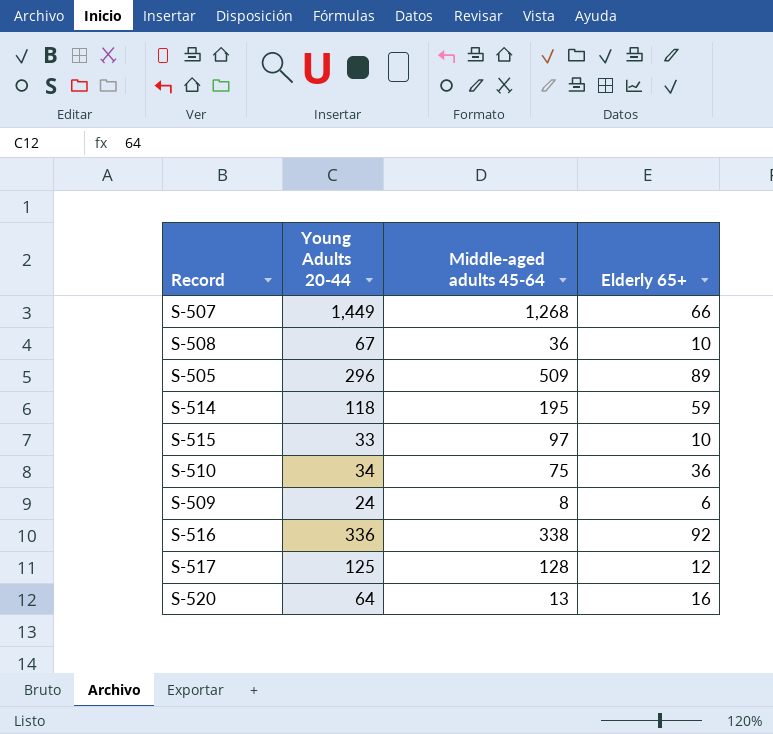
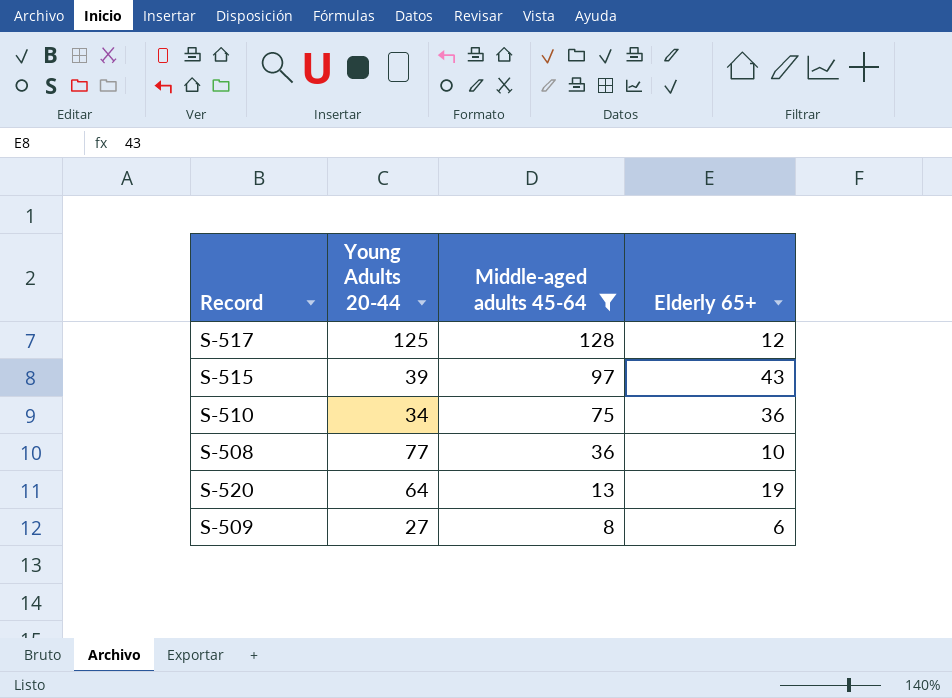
filter: none -> Middle-aged adults 45-64 <= 128
row order: none -> Middle-aged adults 45-64 descending
S-515 | Young Adults 20-44: 33 -> 39
S-515 | Elderly 65+: 10 -> 43
S-508 | Young Adults 20-44: 67 -> 77
S-520 | Elderly 65+: 16 -> 19
S-509 | Young Adults 20-44: 24 -> 27

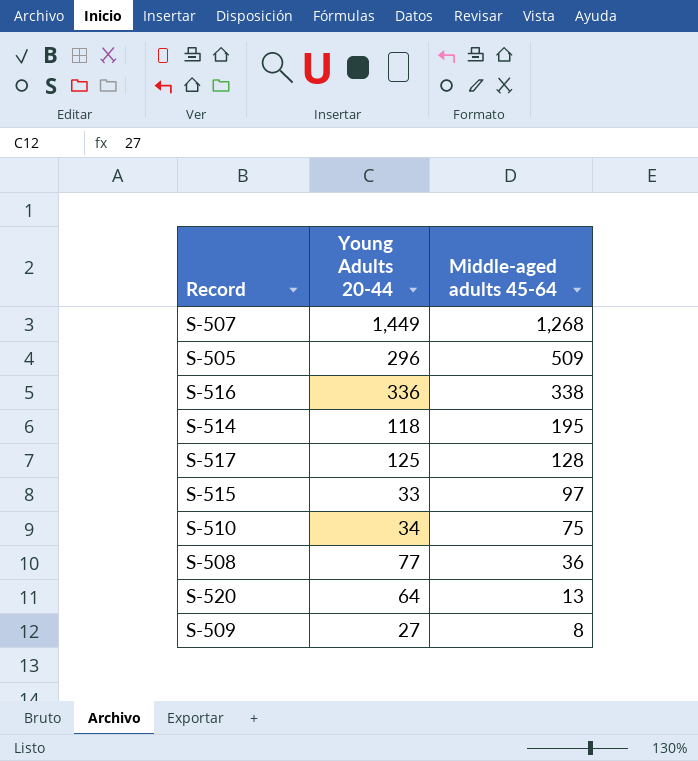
filter: Middle-aged adults 45-64 <= 128 -> none
column Elderly 65+ | position: 4 -> none
S-515 | Young Adults 20-44: 39 -> 33

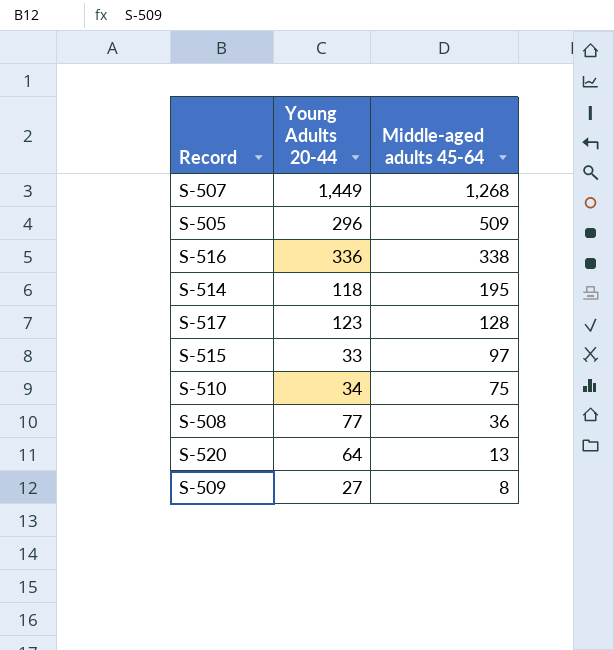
S-517 | Young Adults 20-44: 125 -> 123

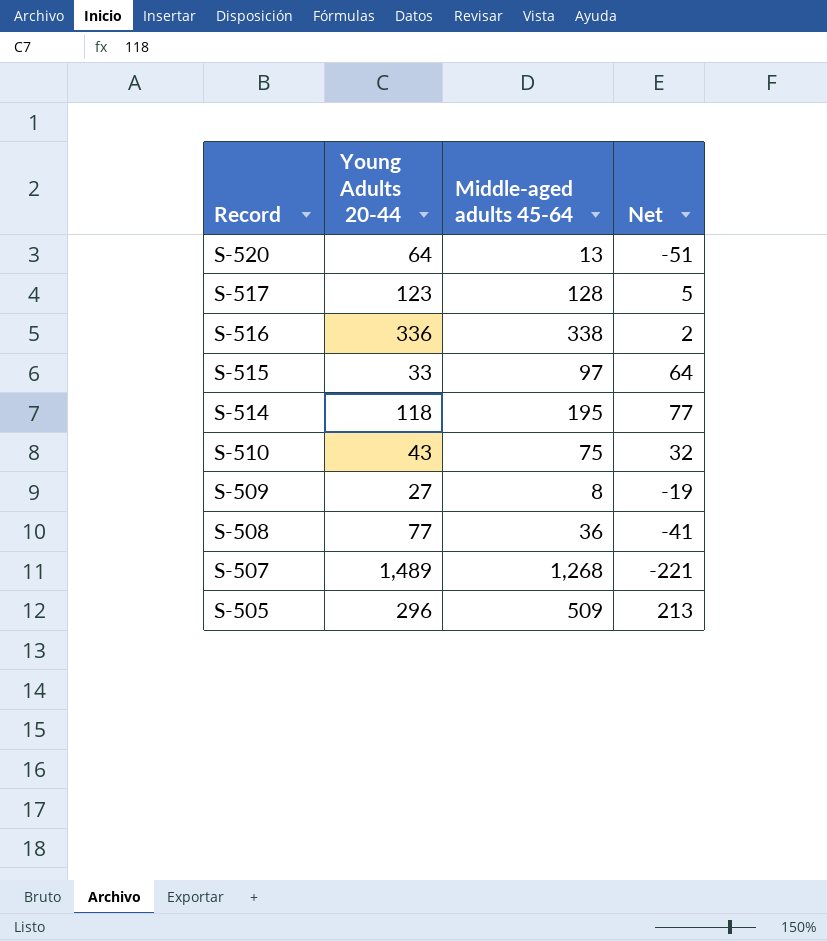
row order: Middle-aged adults 45-64 descending -> Record descending
column Net | formula: none -> [Middle-aged adults 45-64] - [Young Adults 20-44]
S-510 | Young Adults 20-44: 34 -> 43
S-507 | Young Adults 20-44: 1,449 -> 1,489

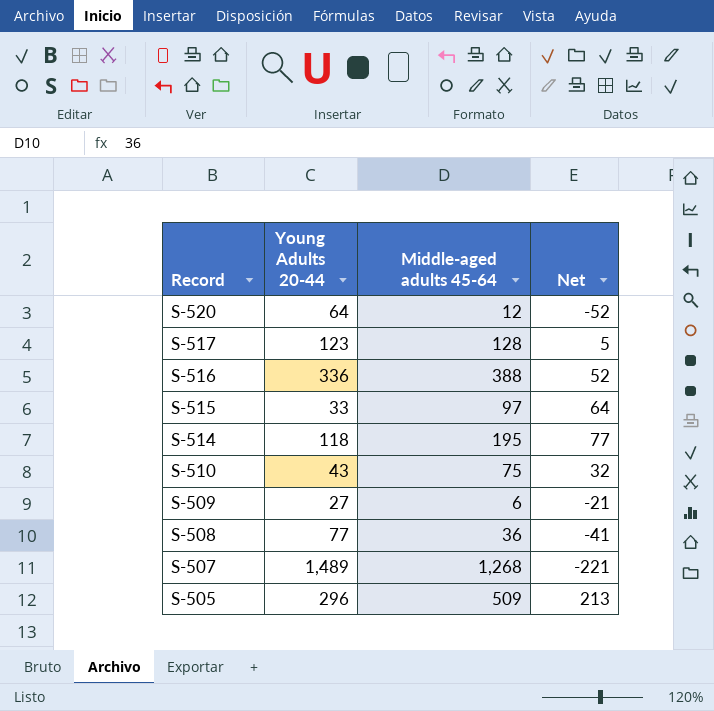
S-520 | Middle-aged adults 45-64: 13 -> 12
S-520 | Net: -51 -> -52
S-516 | Middle-aged adults 45-64: 338 -> 388
S-516 | Net: 2 -> 52
S-509 | Middle-aged adults 45-64: 8 -> 6
S-509 | Net: -19 -> -21

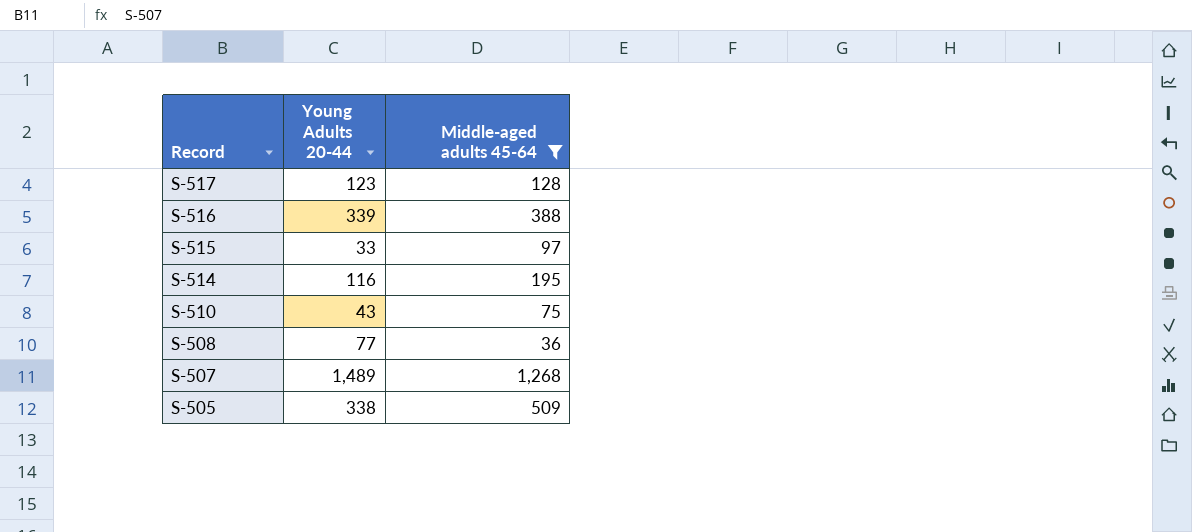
filter: none -> Middle-aged adults 45-64 >= 36
column Net | formula: [Middle-aged adults 45-64] - [Young Adults 20-44] -> none
S-516 | Young Adults 20-44: 336 -> 339
S-514 | Young Adults 20-44: 118 -> 116
S-505 | Young Adults 20-44: 296 -> 338

